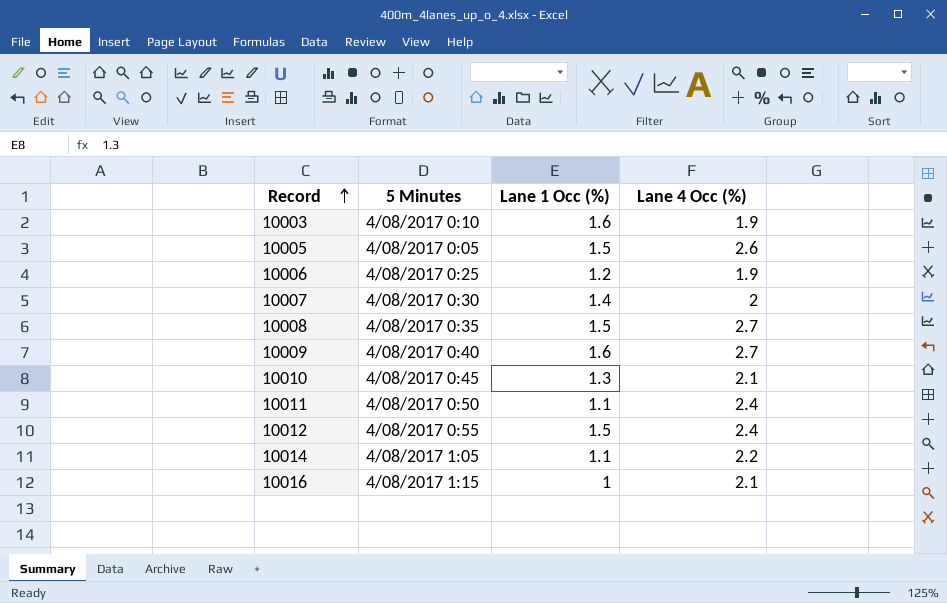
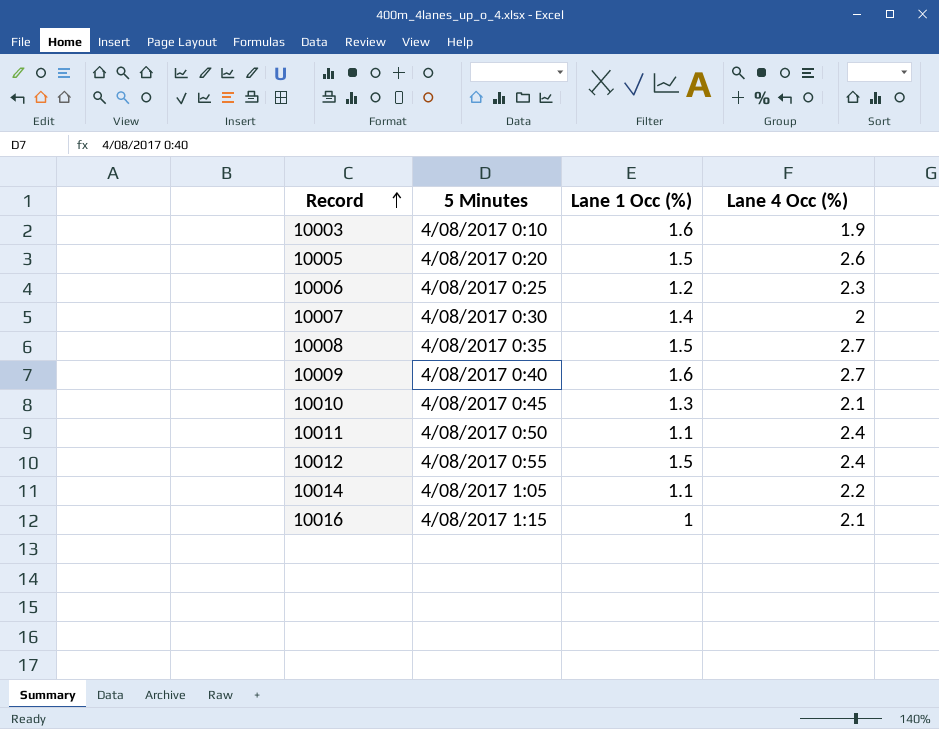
10005 | 5 Minutes: 4/08/2017 0:05 -> 4/08/2017 0:20
10006 | Lane 4 Occ (%): 1.9 -> 2.3

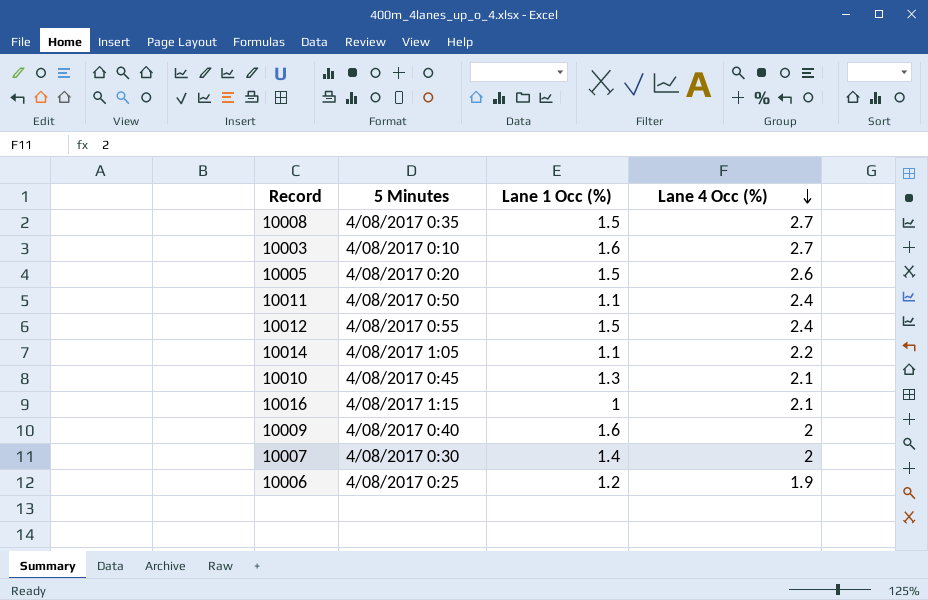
row order: Record ascending -> Lane 4 Occ (%) descending
10003 | Lane 4 Occ (%): 1.9 -> 2.7
10009 | Lane 4 Occ (%): 2.7 -> 2
10006 | Lane 4 Occ (%): 2.3 -> 1.9

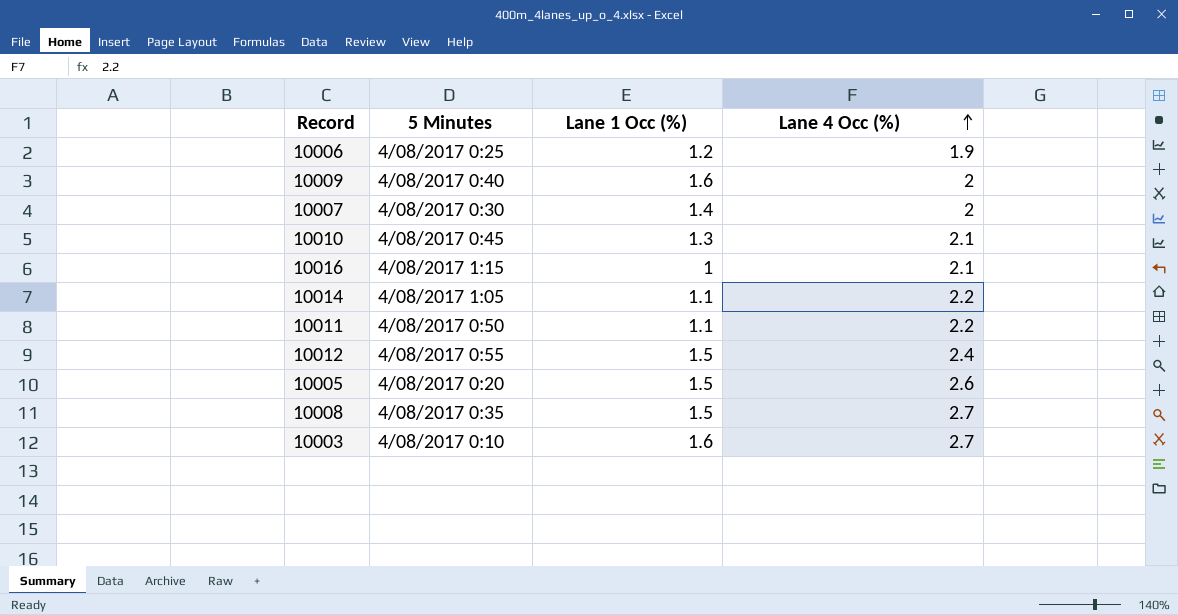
row order: Lane 4 Occ (%) descending -> Lane 4 Occ (%) ascending
10011 | Lane 4 Occ (%): 2.4 -> 2.2

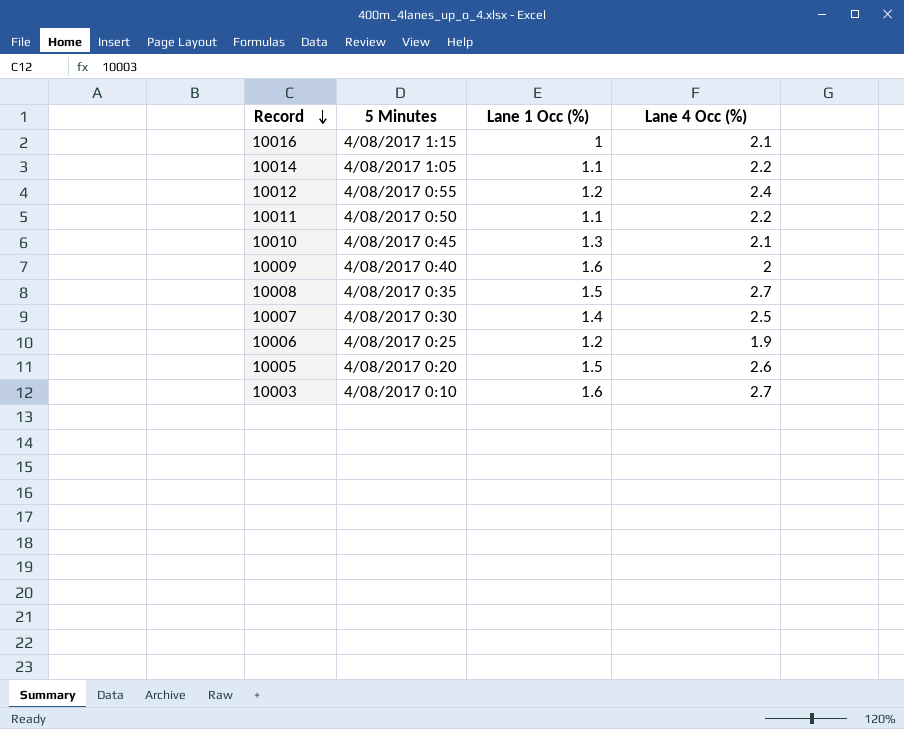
row order: Lane 4 Occ (%) ascending -> Record descending
10012 | Lane 1 Occ (%): 1.5 -> 1.2
10007 | Lane 4 Occ (%): 2 -> 2.5

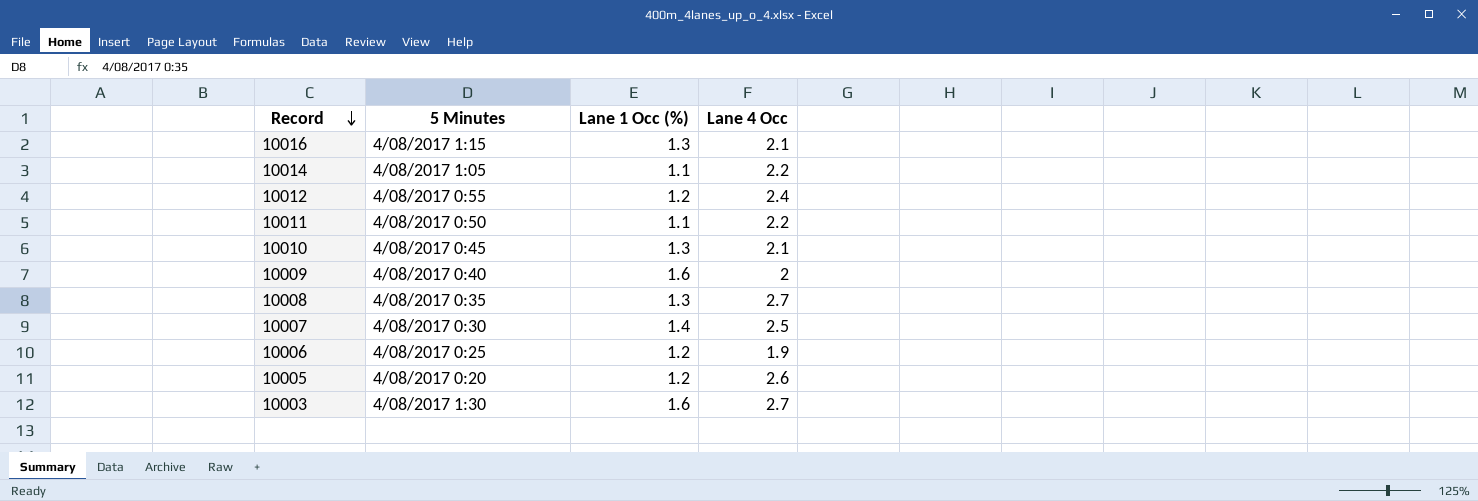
column name: Lane 4 Occ (%) -> Lane 4 Occ
10016 | Lane 1 Occ (%): 1 -> 1.3
10008 | Lane 1 Occ (%): 1.5 -> 1.3
10005 | Lane 1 Occ (%): 1.5 -> 1.2
10003 | 5 Minutes: 4/08/2017 0:10 -> 4/08/2017 1:30

